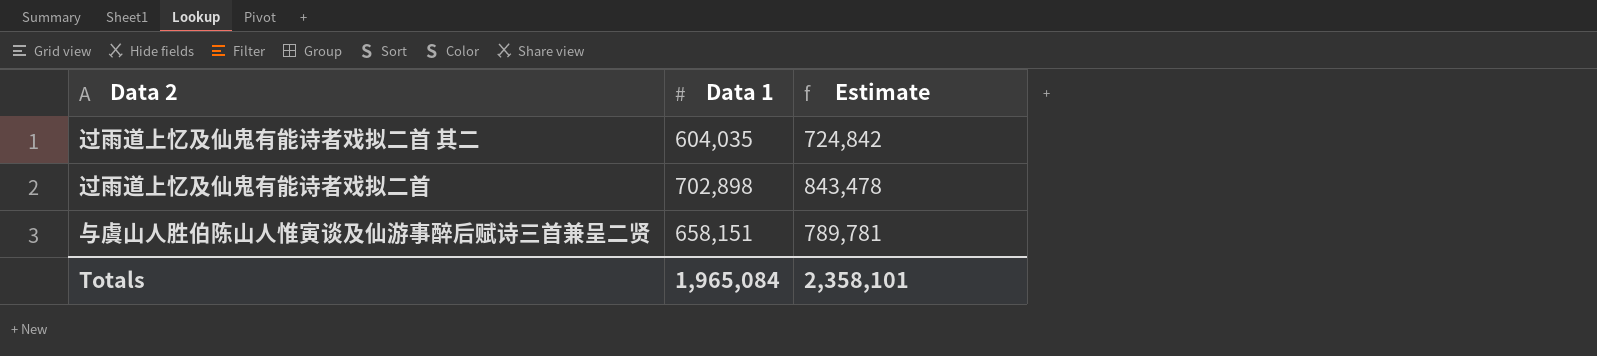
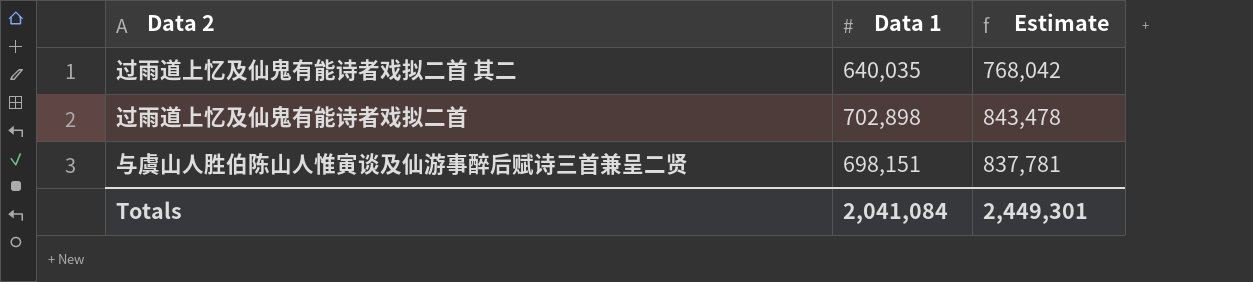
过雨道上忆及仙鬼有能诗者戏拟二首 其二 | Data 1: 604,035 -> 640,035
过雨道上忆及仙鬼有能诗者戏拟二首 其二 | Estimate: 724,842 -> 768,042
与虞山人胜伯陈山人惟寅谈及仙游事醉后赋诗三首兼呈二贤 | Data 1: 658,151 -> 698,151
与虞山人胜伯陈山人惟寅谈及仙游事醉后赋诗三首兼呈二贤 | Estimate: 789,781 -> 837,781
Totals | Data 1: 1,965,084 -> 2,041,084
Totals | Estimate: 2,358,101 -> 2,449,301

